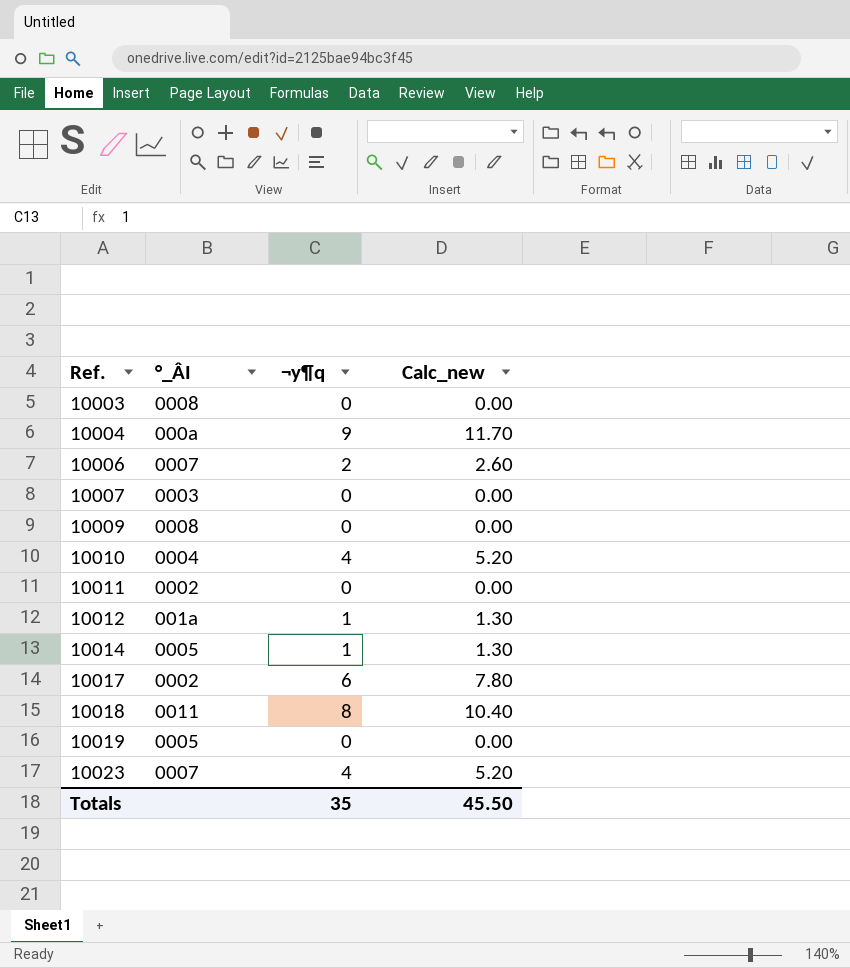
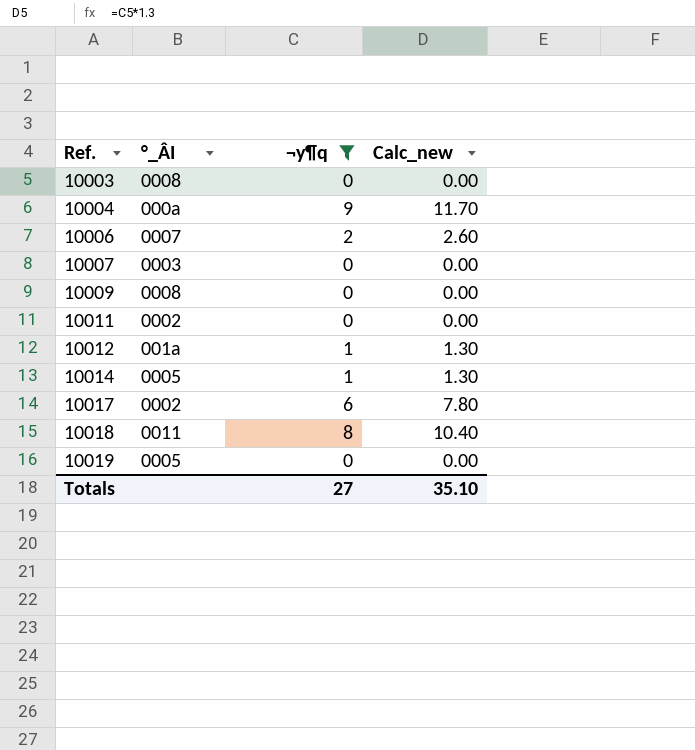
filter: none -> ¬y¶q != 4
Totals | ¬y¶q: 35 -> 27
Totals | Calc_new: 45.50 -> 35.10

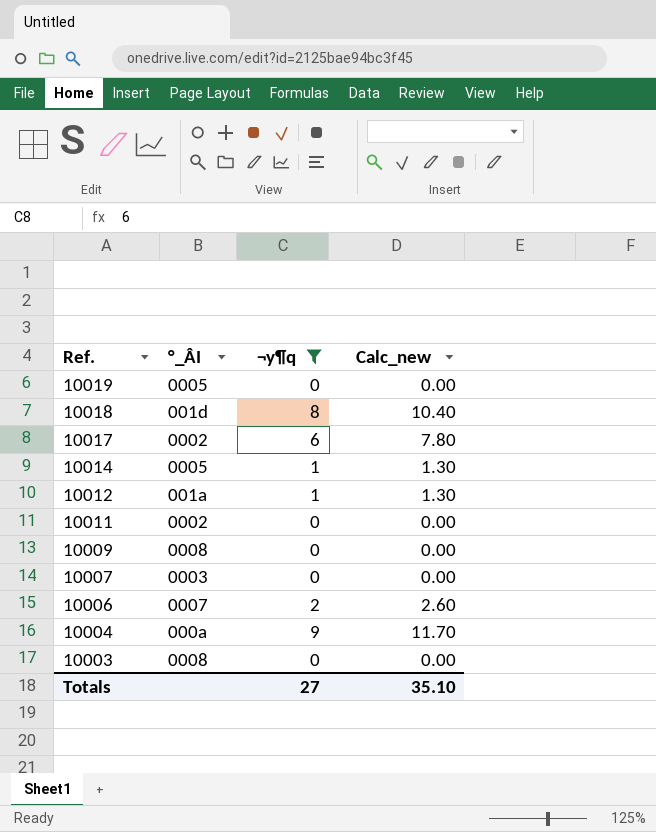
row order: Ref. ascending -> Ref. descending
10018 | °_ÂI: 0011 -> 001d

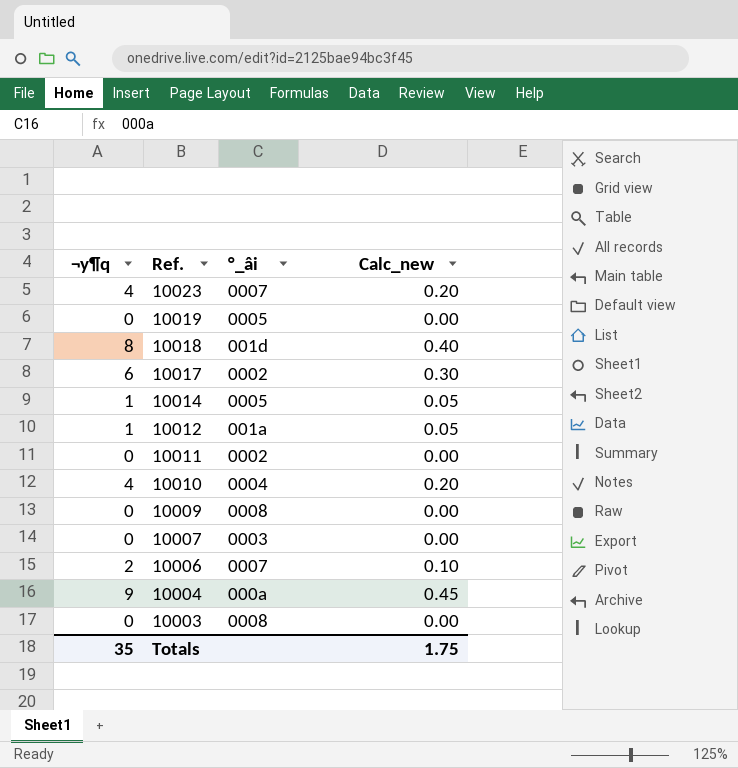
filter: ¬y¶q != 4 -> none
column ¬y¶q | position: 3 -> 1
column name: °_ÂI -> °_âi
column Calc_new | formula: [¬y¶q] * 1.3 -> [¬y¶q] * 0.05
Totals | ¬y¶q: 27 -> 35
Totals | Calc_new: 35.10 -> 1.75

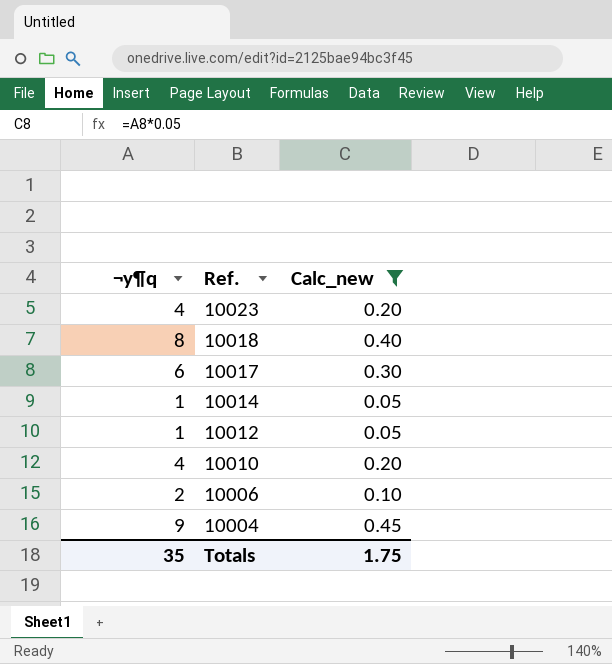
filter: none -> Calc_new != 0.00
column °_âi | position: 3 -> none

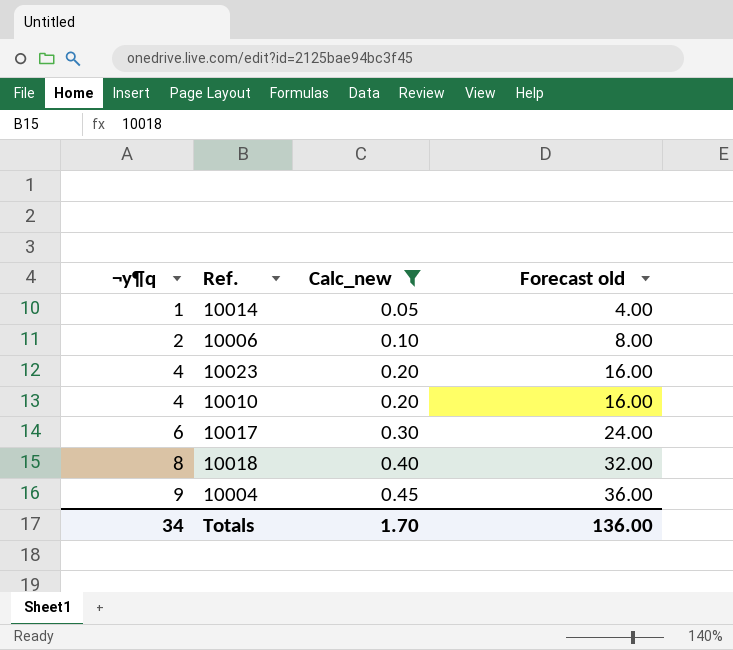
row order: Ref. descending -> ¬y¶q ascending
column Forecast old | formula: none -> [¬y¶q] * 4
row 10012: 1 | 0.05 -> none
Totals | ¬y¶q: 35 -> 34
Totals | Calc_new: 1.75 -> 1.70

